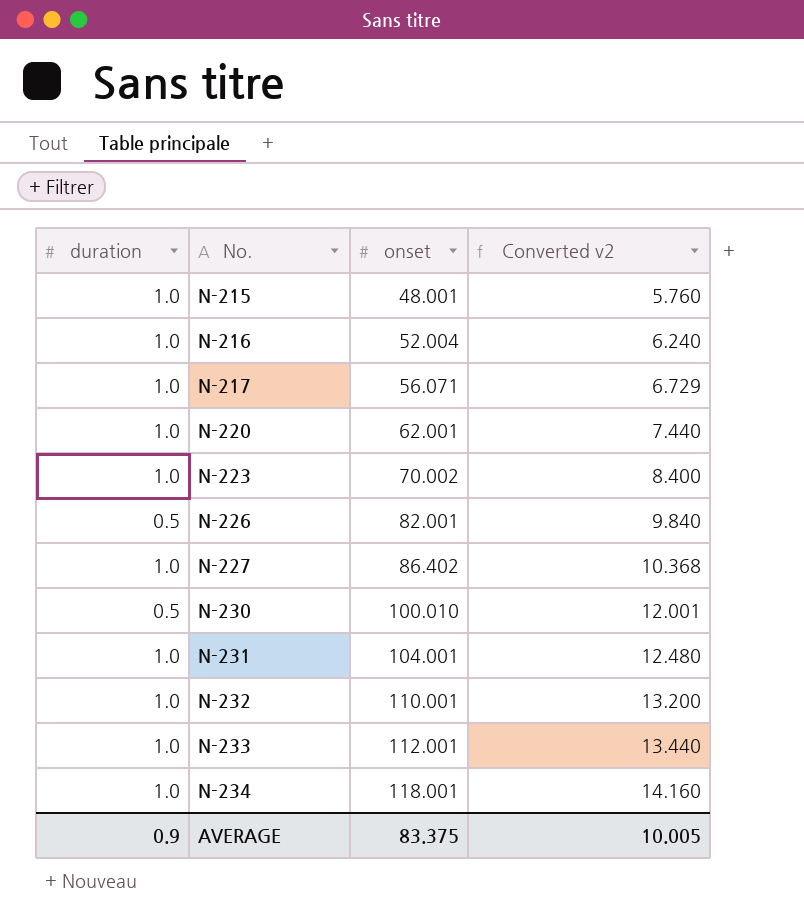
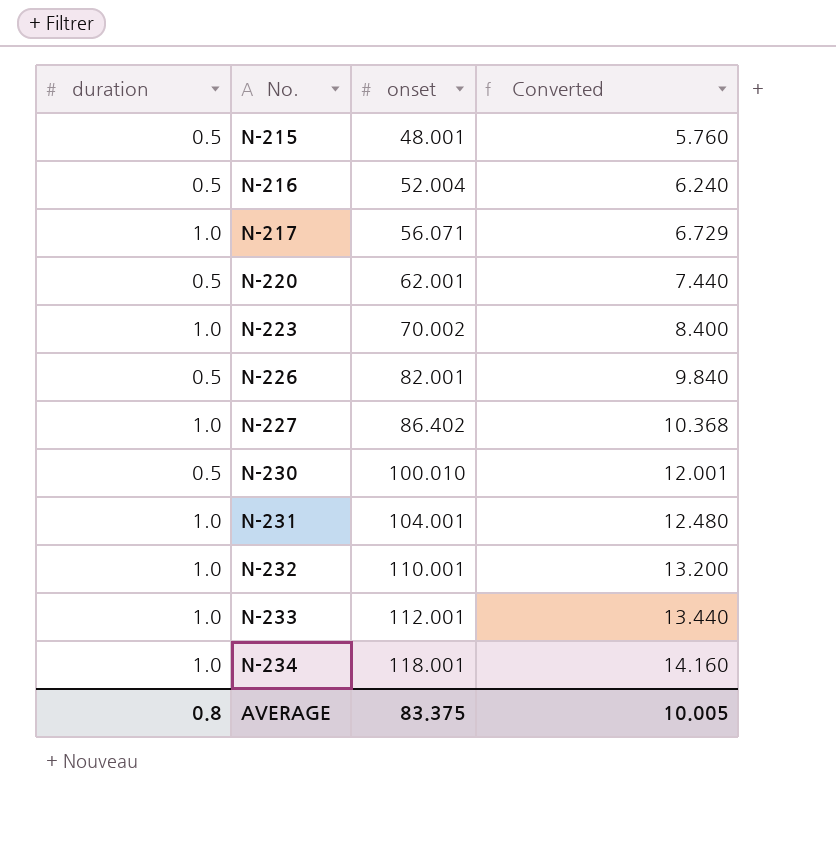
column name: Converted v2 -> Converted
N-215 | duration: 1.0 -> 0.5
N-216 | duration: 1.0 -> 0.5
N-220 | duration: 1.0 -> 0.5
AVERAGE | duration: 0.9 -> 0.8

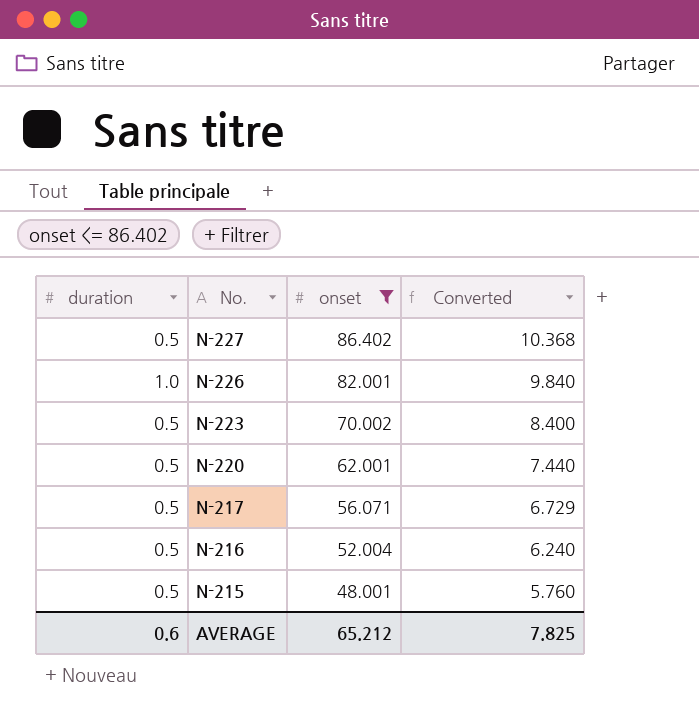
filter: none -> onset <= 86.402
row order: No. ascending -> No. descending
N-227 | duration: 1.0 -> 0.5
N-226 | duration: 0.5 -> 1.0
N-223 | duration: 1.0 -> 0.5
N-217 | duration: 1.0 -> 0.5
AVERAGE | duration: 0.8 -> 0.6
AVERAGE | onset: 83.375 -> 65.212
AVERAGE | Converted: 10.005 -> 7.825

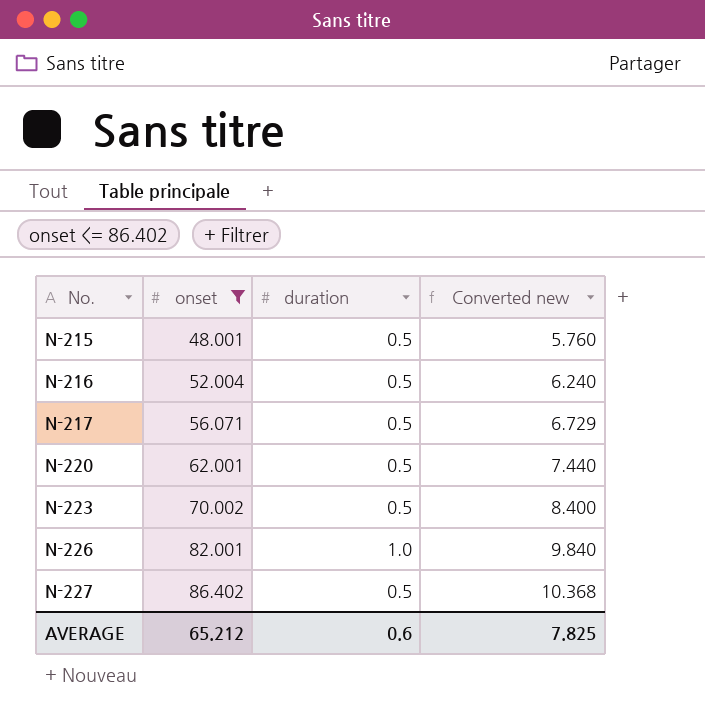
row order: No. descending -> No. ascending
column duration | position: 1 -> 3
column name: Converted -> Converted new

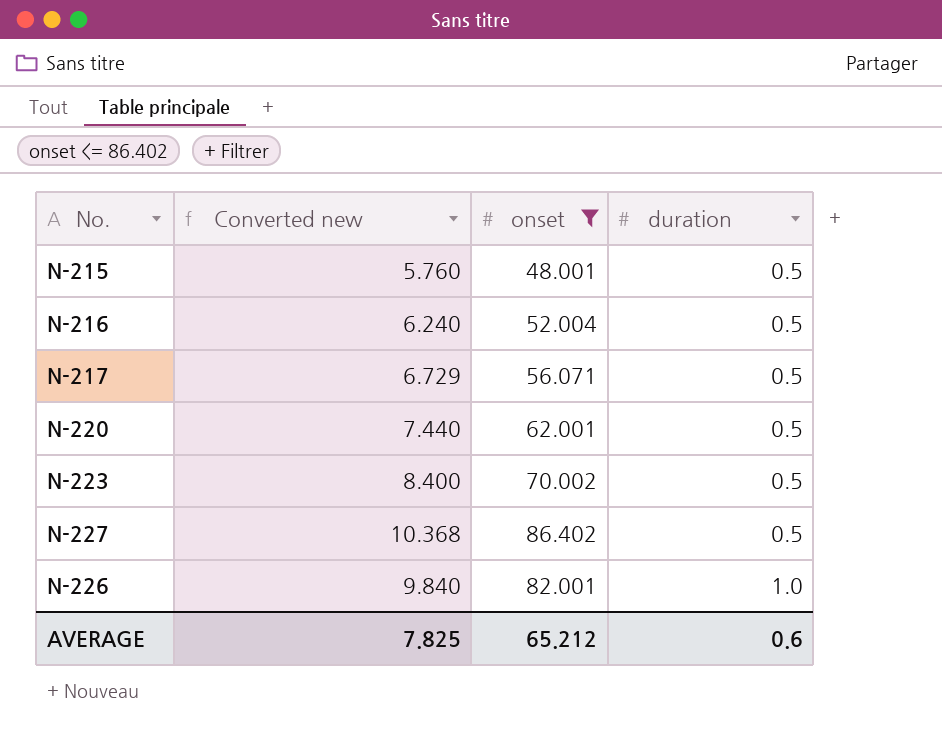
row order: No. ascending -> duration ascending
column Converted new | position: 4 -> 2

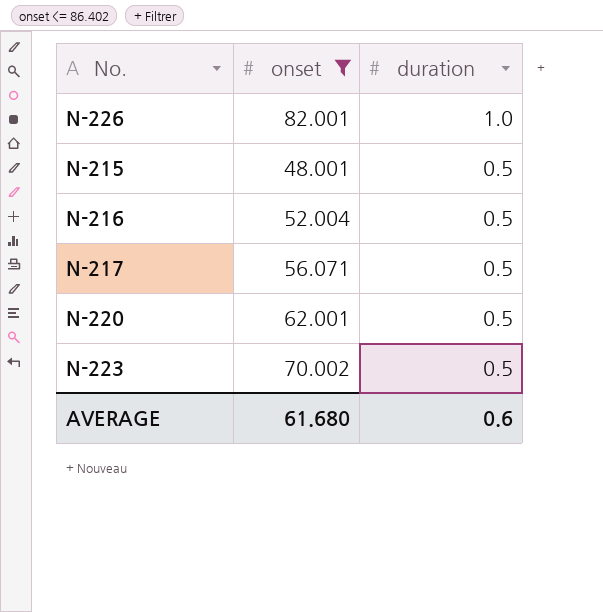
row order: duration ascending -> duration descending
column Converted new | formula: [onset] * 0.12 -> none
row N-227: 10.368 | 86.402 | 0.5 -> none
AVERAGE | onset: 65.212 -> 61.680

